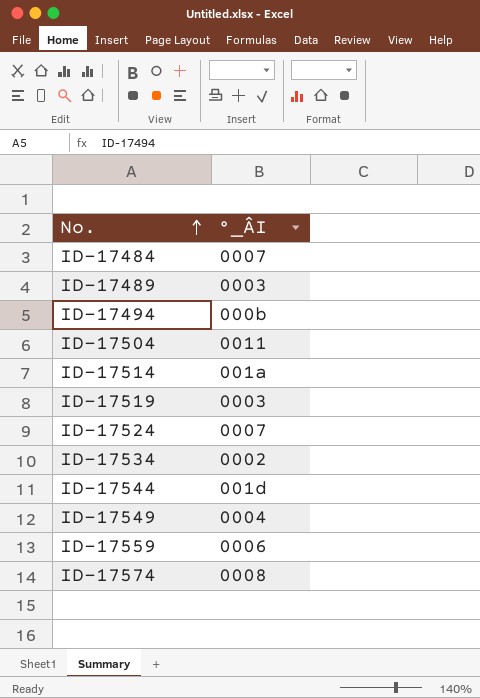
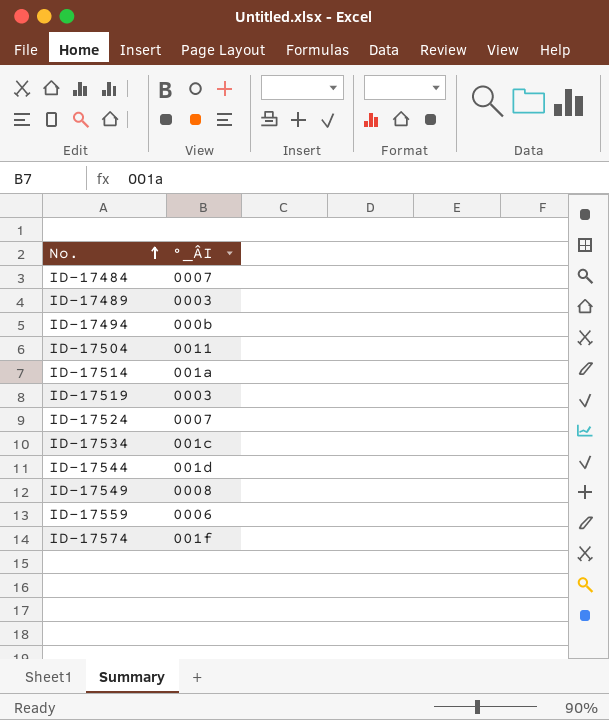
ID-17534 | °_ÂI: 0002 -> 001c
ID-17549 | °_ÂI: 0004 -> 0008
ID-17574 | °_ÂI: 0008 -> 001f

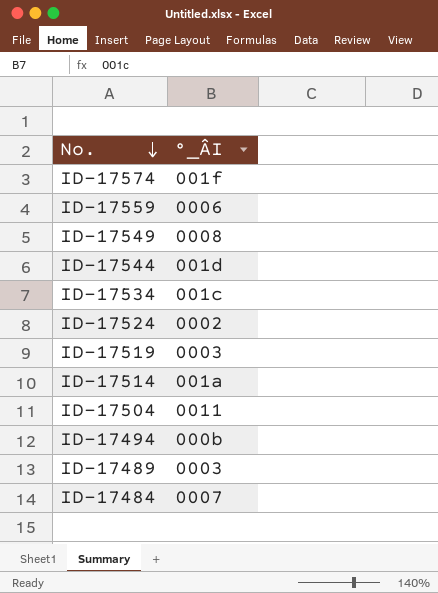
row order: No. ascending -> No. descending
ID-17524 | °_ÂI: 0007 -> 0002

